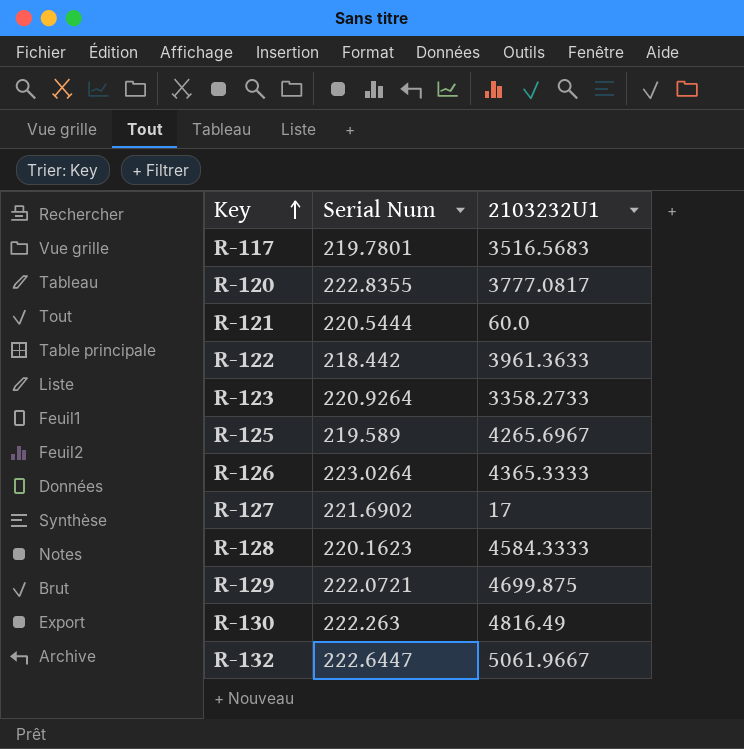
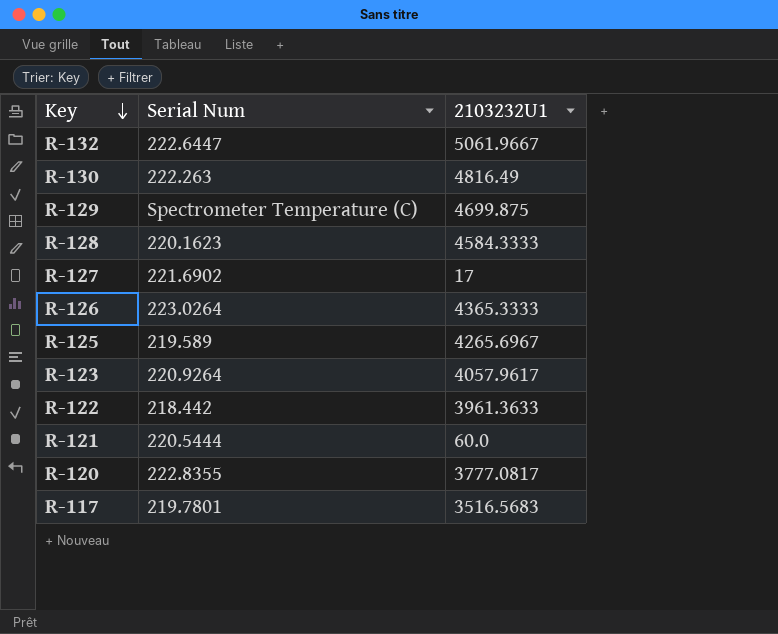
row order: Key ascending -> Key descending
R-129 | Serial Num: 222.0721 -> Spectrometer Temperature (C)
R-123 | 2103232U1: 3358.2733 -> 4057.9617

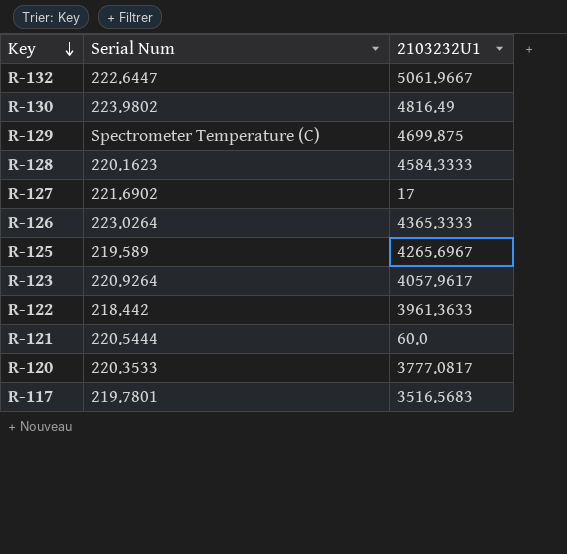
R-130 | Serial Num: 222.263 -> 223.9802
R-120 | Serial Num: 222.8355 -> 220.3533

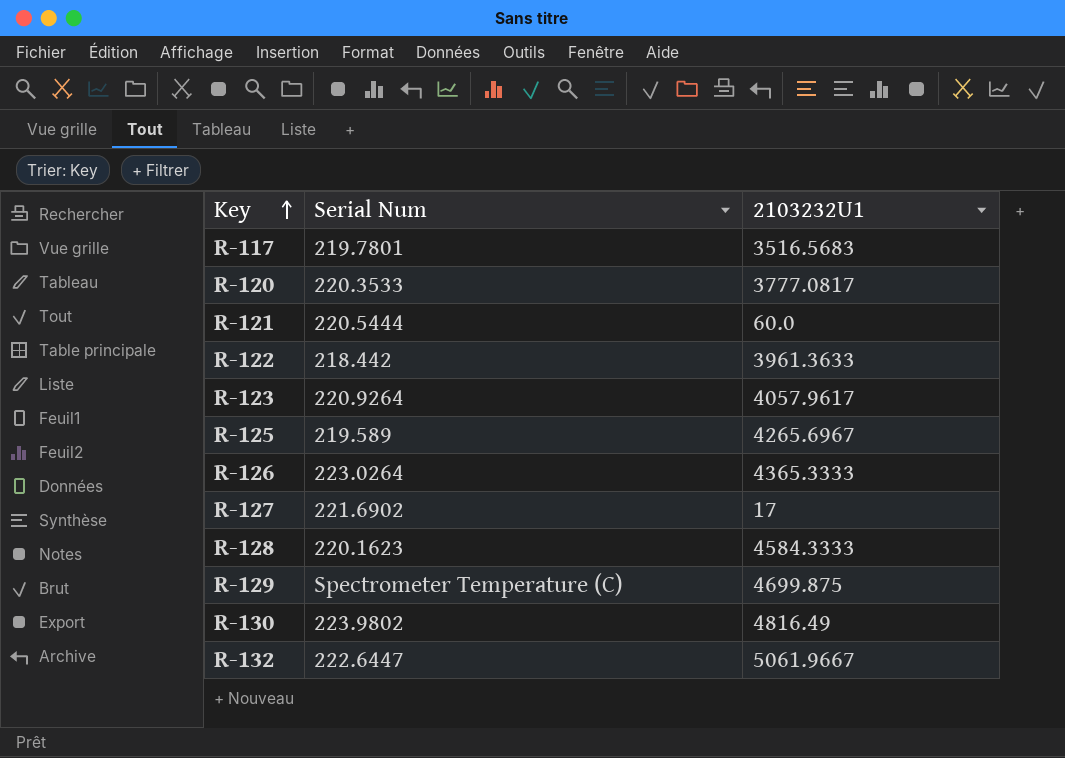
row order: Key descending -> Key ascending

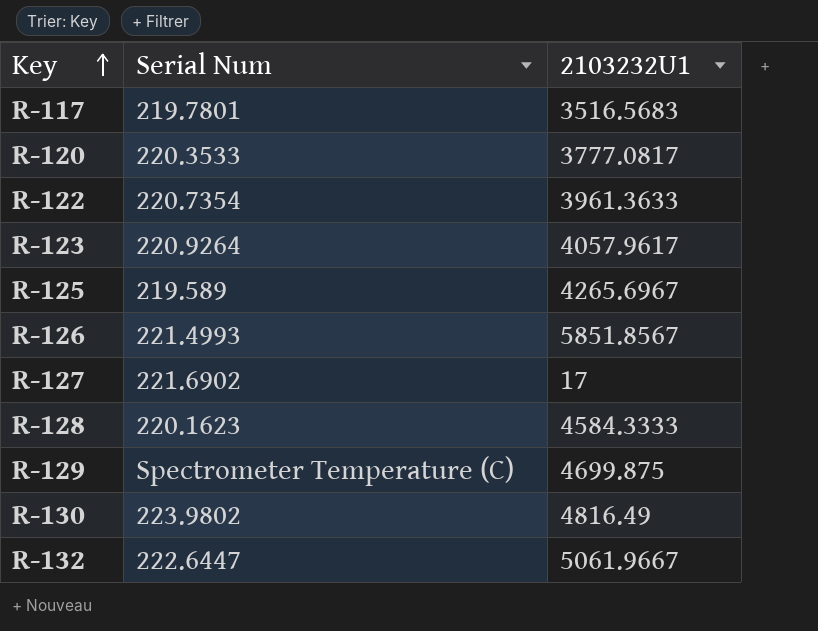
row R-121: 220.5444 | 60.0 -> none
R-122 | Serial Num: 218.442 -> 220.7354
R-126 | Serial Num: 223.0264 -> 221.4993
R-126 | 2103232U1: 4365.3333 -> 5851.8567

